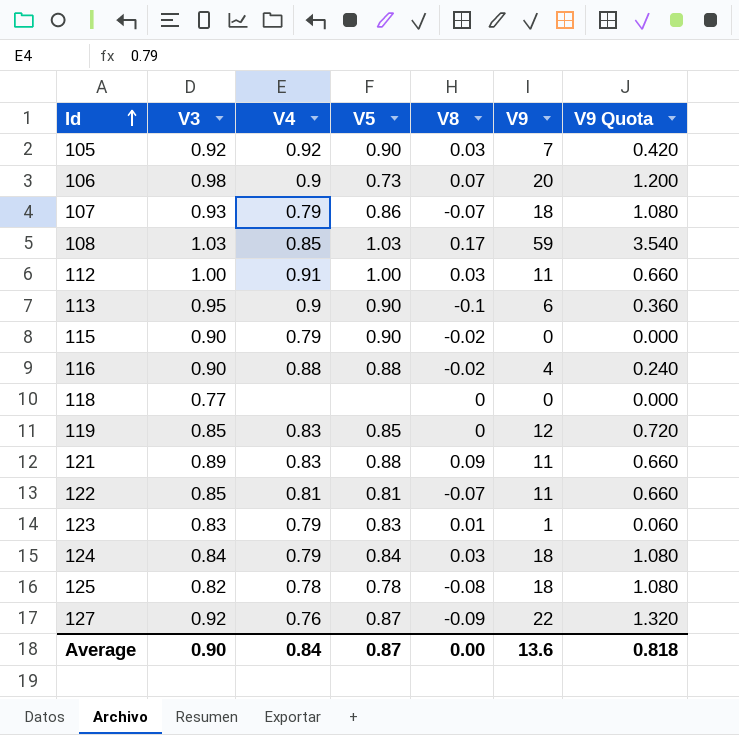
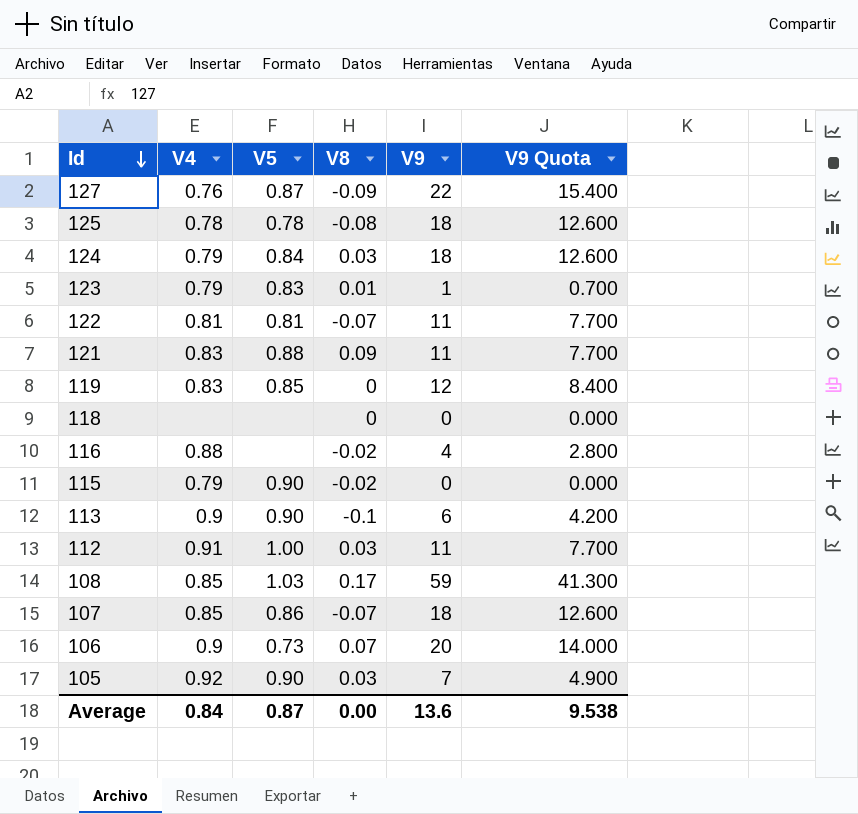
row order: Id ascending -> Id descending
column V3 | position: 2 -> none
column V9 Quota | formula: [V9] * 0.06 -> [V9] * 0.7
116 | V5: 0.88 -> none
107 | V4: 0.79 -> 0.85
Average | V9 Quota: 0.818 -> 9.538

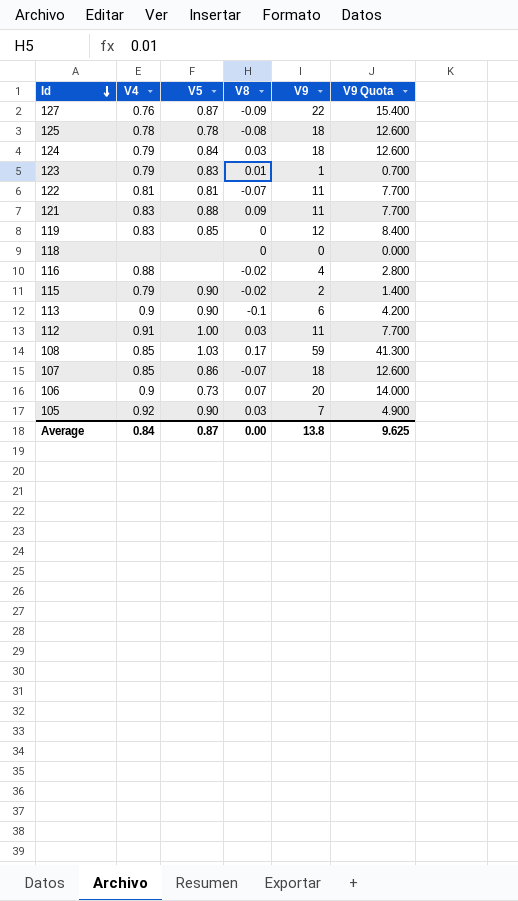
115 | V9: 0 -> 2
115 | V9 Quota: 0.000 -> 1.400
Average | V9: 13.6 -> 13.8
Average | V9 Quota: 9.538 -> 9.625

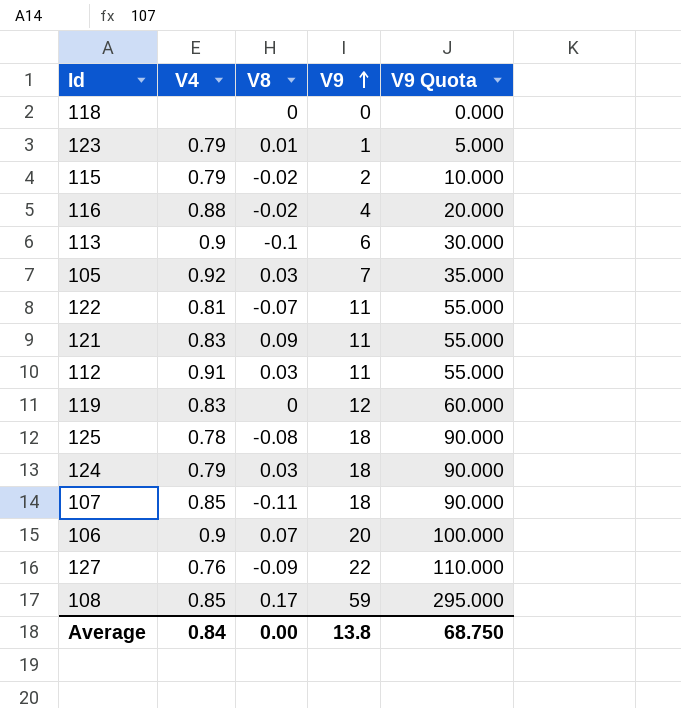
row order: Id descending -> V9 ascending
column V5 | position: 3 -> none
column V9 Quota | formula: [V9] * 0.7 -> [V9] * 5
107 | V8: -0.07 -> -0.11
Average | V9 Quota: 9.625 -> 68.750

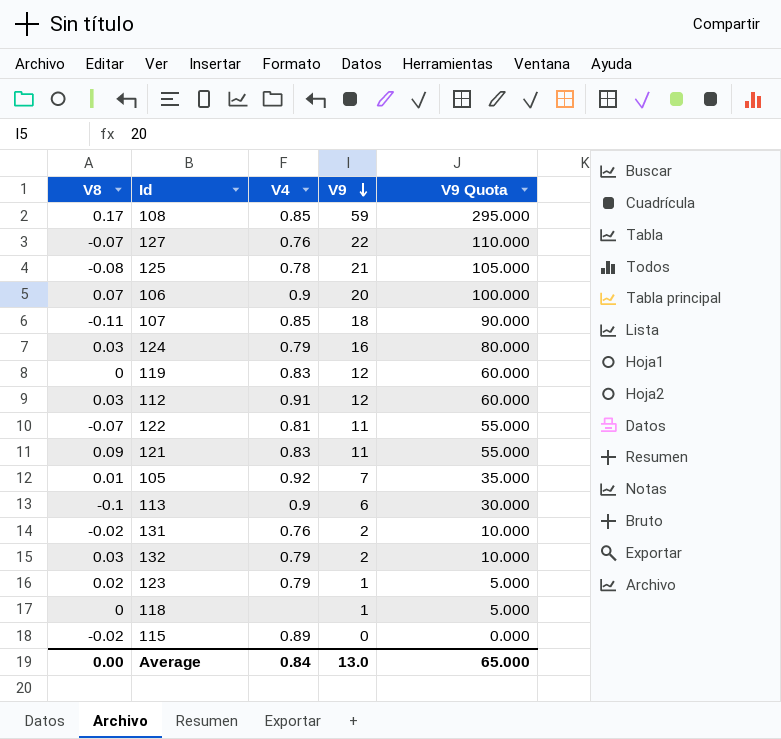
row order: V9 ascending -> V9 descending
column V8 | position: 3 -> 1
row 116: 0.88 | -0.02 | 4 | 20.000 -> none
127 | V8: -0.09 -> -0.07
125 | V9: 18 -> 21
125 | V9 Quota: 90.000 -> 105.000
124 | V9: 18 -> 16
124 | V9 Quota: 90.000 -> 80.000
112 | V9: 11 -> 12
112 | V9 Quota: 55.000 -> 60.000
105 | V8: 0.03 -> 0.01
row 131: none -> -0.02 | 0.76 | 2 | 10.000
row 132: none -> 0.03 | 0.79 | 2 | 10.000
123 | V8: 0.01 -> 0.02
118 | V9: 0 -> 1
118 | V9 Quota: 0.000 -> 5.000
115 | V4: 0.79 -> 0.89
115 | V9: 2 -> 0
115 | V9 Quota: 10.000 -> 0.000
Average | V9: 13.8 -> 13.0
Average | V9 Quota: 68.750 -> 65.000

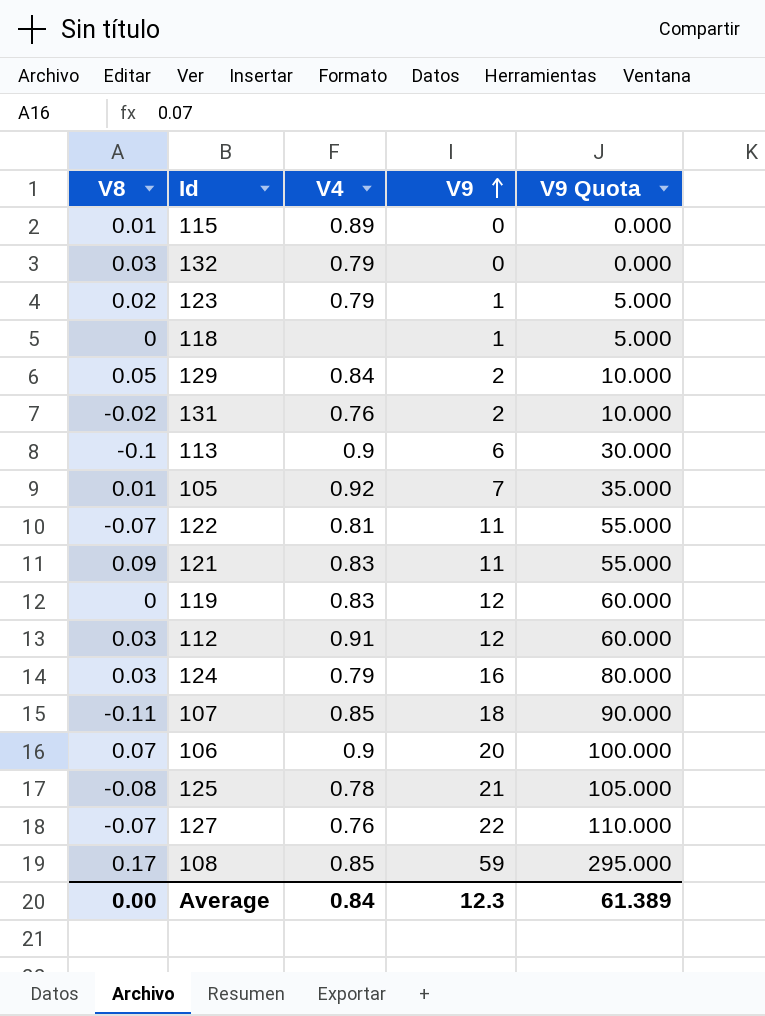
row order: V9 descending -> V9 ascending
115 | V8: -0.02 -> 0.01
132 | V9: 2 -> 0
132 | V9 Quota: 10.000 -> 0.000
row 129: none -> 0.05 | 0.84 | 2 | 10.000
Average | V9: 13.0 -> 12.3
Average | V9 Quota: 65.000 -> 61.389

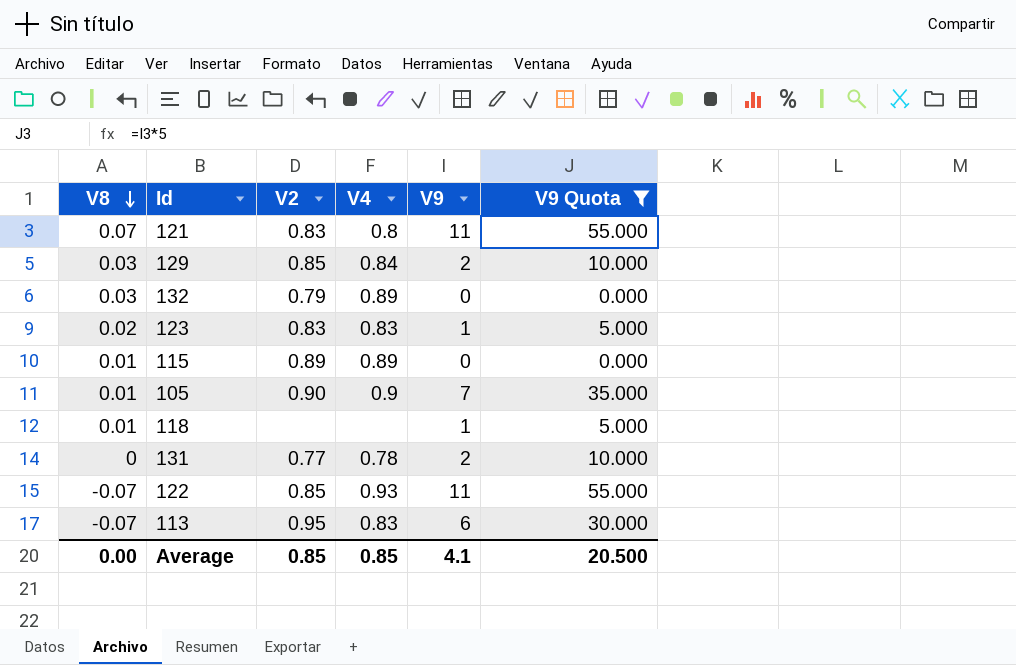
filter: none -> V9 Quota <= 55.000
row order: V9 ascending -> V8 descending
column V2 | position: none -> 3
121 | V8: 0.09 -> 0.07
121 | V4: 0.83 -> 0.8
129 | V8: 0.05 -> 0.03
132 | V4: 0.79 -> 0.89
123 | V4: 0.79 -> 0.83
105 | V4: 0.92 -> 0.9
118 | V8: 0 -> 0.01
131 | V8: -0.02 -> 0
131 | V4: 0.76 -> 0.78
122 | V4: 0.81 -> 0.93
113 | V8: -0.1 -> -0.07
113 | V4: 0.9 -> 0.83
Average | V4: 0.84 -> 0.85
Average | V9: 12.3 -> 4.1
Average | V9 Quota: 61.389 -> 20.500

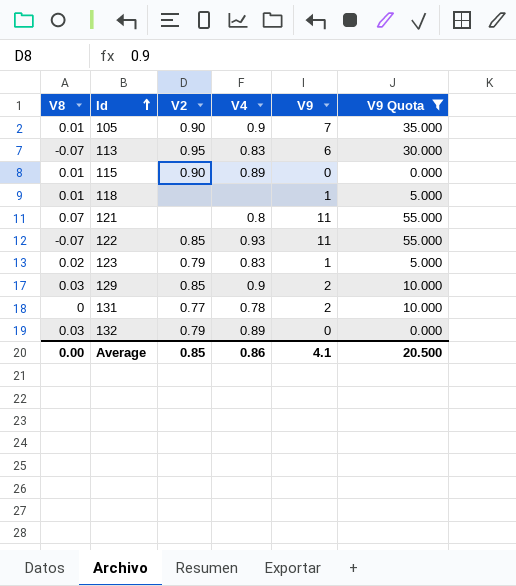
row order: V8 descending -> Id ascending
115 | V2: 0.89 -> 0.90
121 | V2: 0.83 -> none
123 | V2: 0.83 -> 0.79
129 | V4: 0.84 -> 0.9
Average | V4: 0.85 -> 0.86

